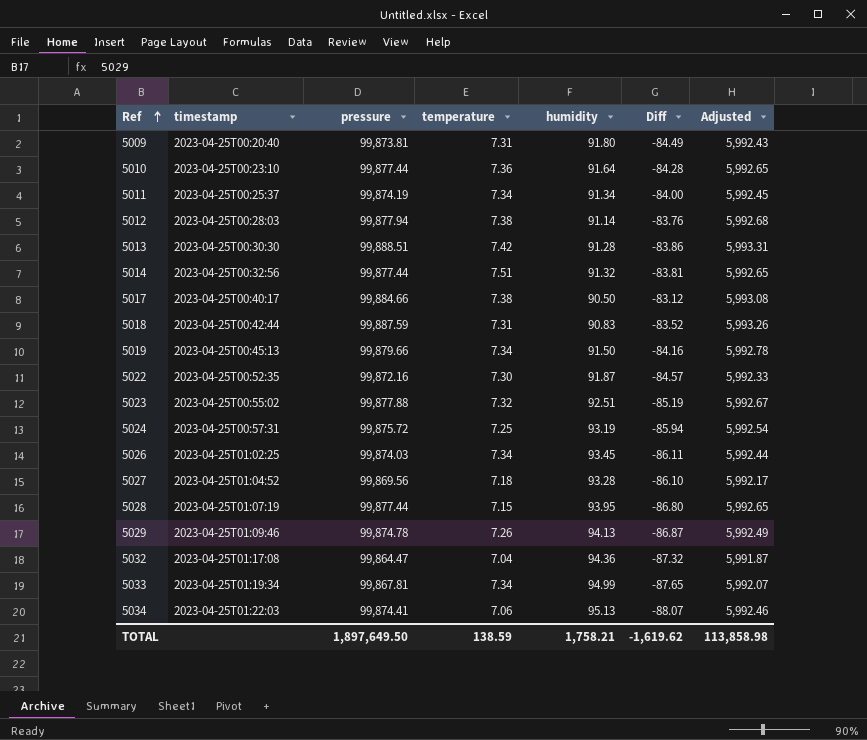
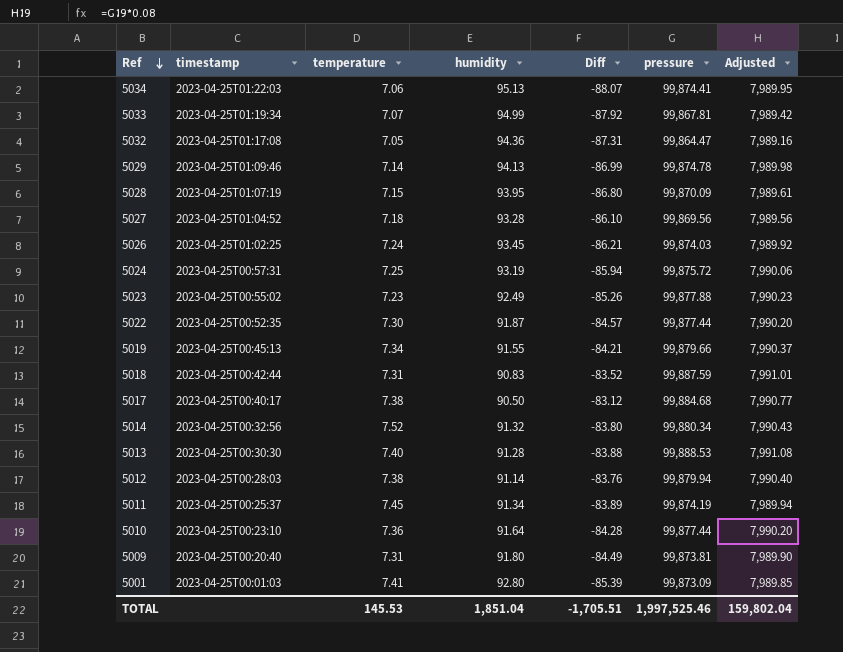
row order: Ref ascending -> Ref descending
column pressure | position: 3 -> 6
column Adjusted | formula: [pressure] * 0.06 -> [pressure] * 0.08
5033 | temperature: 7.34 -> 7.07
5033 | Diff: -87.65 -> -87.92
5032 | temperature: 7.04 -> 7.05
5032 | Diff: -87.32 -> -87.31
5029 | temperature: 7.26 -> 7.14
5029 | Diff: -86.87 -> -86.99
5028 | pressure: 99,877.44 -> 99,870.09
5026 | temperature: 7.34 -> 7.24
5026 | Diff: -86.11 -> -86.21
5023 | temperature: 7.32 -> 7.23
5023 | humidity: 92.51 -> 92.49
5023 | Diff: -85.19 -> -85.26
5022 | pressure: 99,872.16 -> 99,877.44
5019 | humidity: 91.50 -> 91.55
5019 | Diff: -84.16 -> -84.21
5017 | pressure: 99,884.66 -> 99,884.68
5014 | temperature: 7.51 -> 7.52
5014 | Diff: -83.81 -> -83.80
5014 | pressure: 99,877.44 -> 99,880.34
5013 | temperature: 7.42 -> 7.40
5013 | Diff: -83.86 -> -83.88
5013 | pressure: 99,888.51 -> 99,888.53
5012 | pressure: 99,877.94 -> 99,879.94
5011 | temperature: 7.34 -> 7.45
5011 | Diff: -84.00 -> -83.89
row 5001: none -> 2023-04-25T00:01:03 | 7.41 | 92.80 | -85.39 | 99,873.09 | 7,989.85
TOTAL | temperature: 138.59 -> 145.53
TOTAL | humidity: 1,758.21 -> 1,851.04
TOTAL | Diff: -1,619.62 -> -1,705.51
TOTAL | pressure: 1,897,649.50 -> 1,997,525.46
TOTAL | Adjusted: 113,858.98 -> 159,802.04

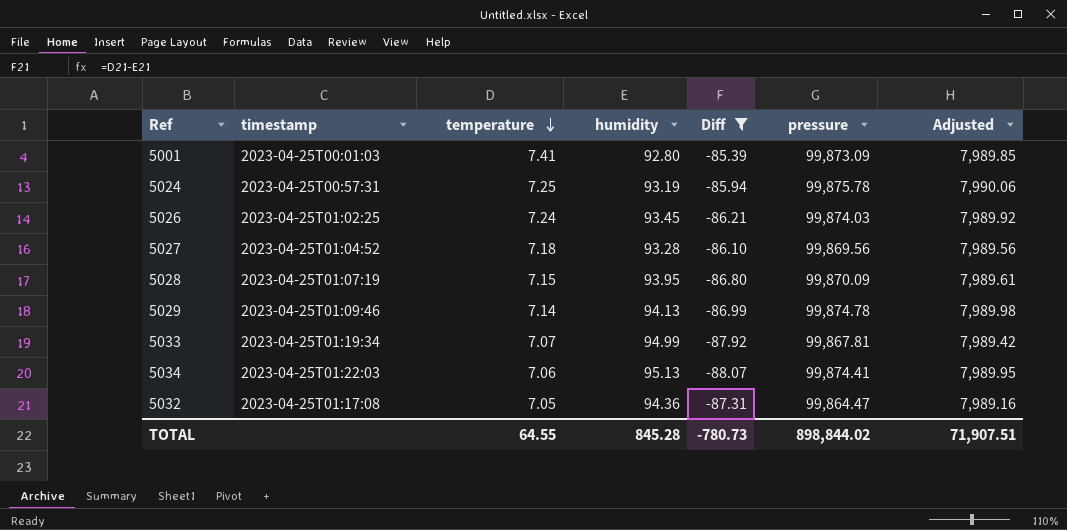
filter: none -> Diff <= -85.39
row order: Ref descending -> temperature descending
5024 | pressure: 99,875.72 -> 99,875.78
TOTAL | temperature: 145.53 -> 64.55
TOTAL | humidity: 1,851.04 -> 845.28
TOTAL | Diff: -1,705.51 -> -780.73
TOTAL | pressure: 1,997,525.46 -> 898,844.02
TOTAL | Adjusted: 159,802.04 -> 71,907.51

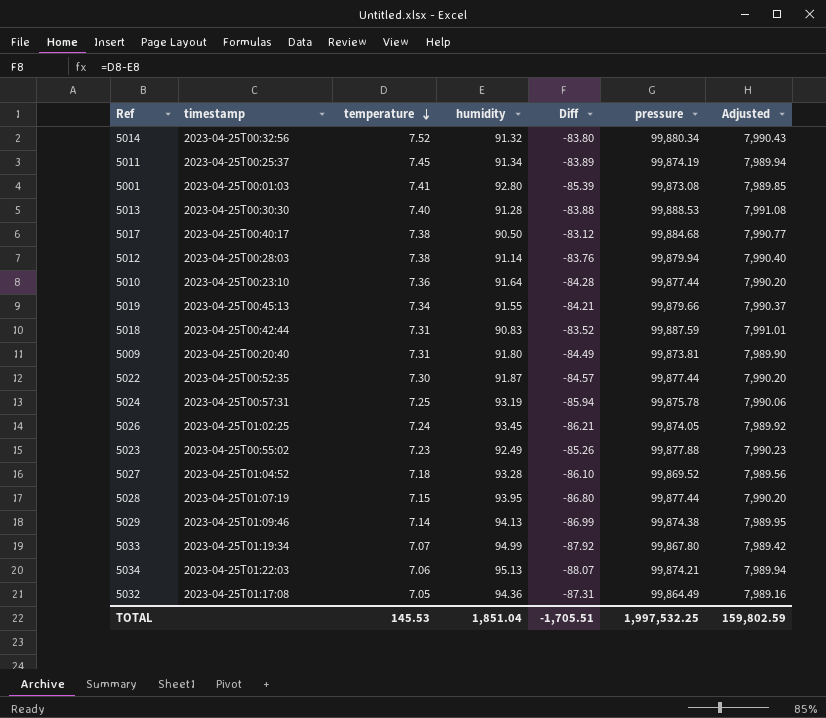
filter: Diff <= -85.39 -> none
5001 | pressure: 99,873.09 -> 99,873.08
5026 | pressure: 99,874.03 -> 99,874.05
5027 | pressure: 99,869.56 -> 99,869.52
5028 | pressure: 99,870.09 -> 99,877.44
5028 | Adjusted: 7,989.61 -> 7,990.20
5029 | pressure: 99,874.78 -> 99,874.38
5029 | Adjusted: 7,989.98 -> 7,989.95
5033 | pressure: 99,867.81 -> 99,867.80
5034 | pressure: 99,874.41 -> 99,874.21
5034 | Adjusted: 7,989.95 -> 7,989.94
5032 | pressure: 99,864.47 -> 99,864.49
TOTAL | temperature: 64.55 -> 145.53
TOTAL | humidity: 845.28 -> 1,851.04
TOTAL | Diff: -780.73 -> -1,705.51
TOTAL | pressure: 898,844.02 -> 1,997,532.25
TOTAL | Adjusted: 71,907.51 -> 159,802.59

